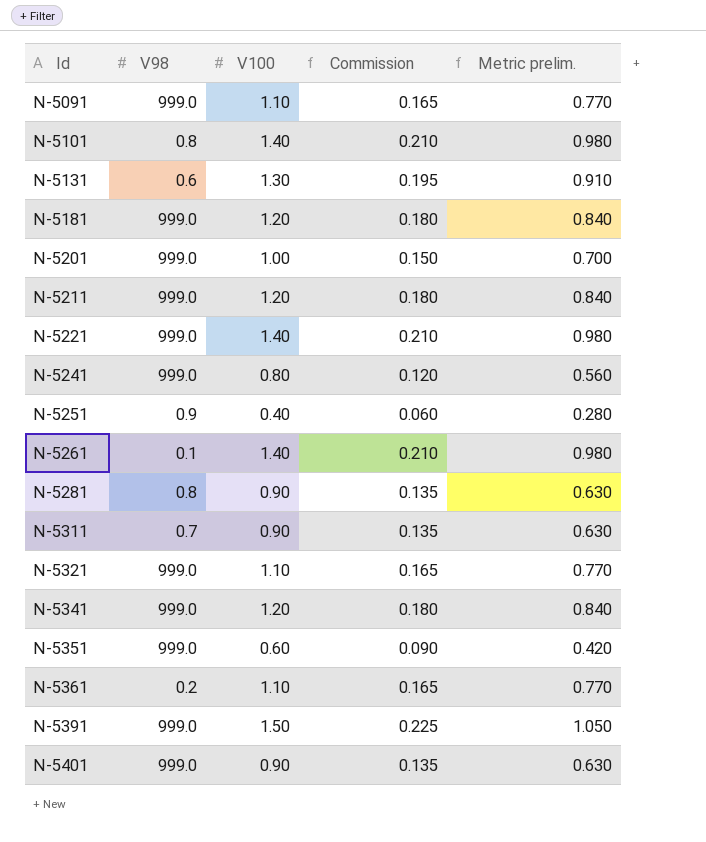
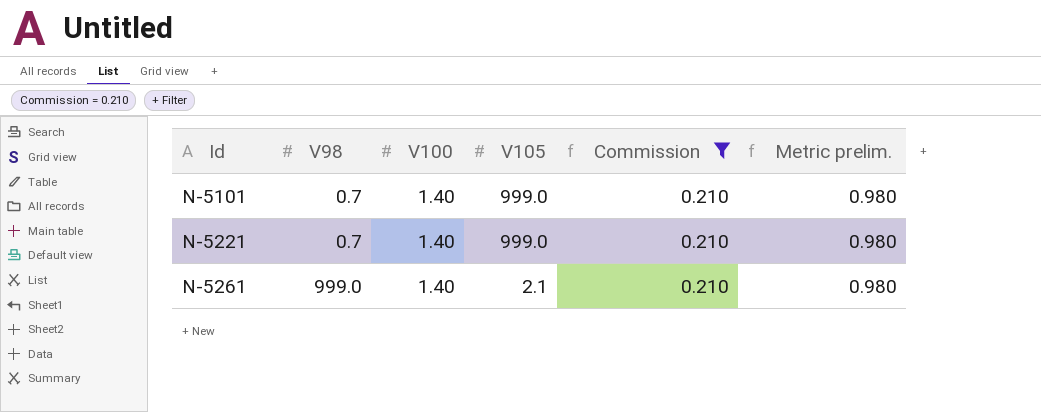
filter: none -> Commission = 0.210
column V105 | position: none -> 4
N-5101 | V98: 0.8 -> 0.7
N-5221 | V98: 999.0 -> 0.7
N-5261 | V98: 0.1 -> 999.0

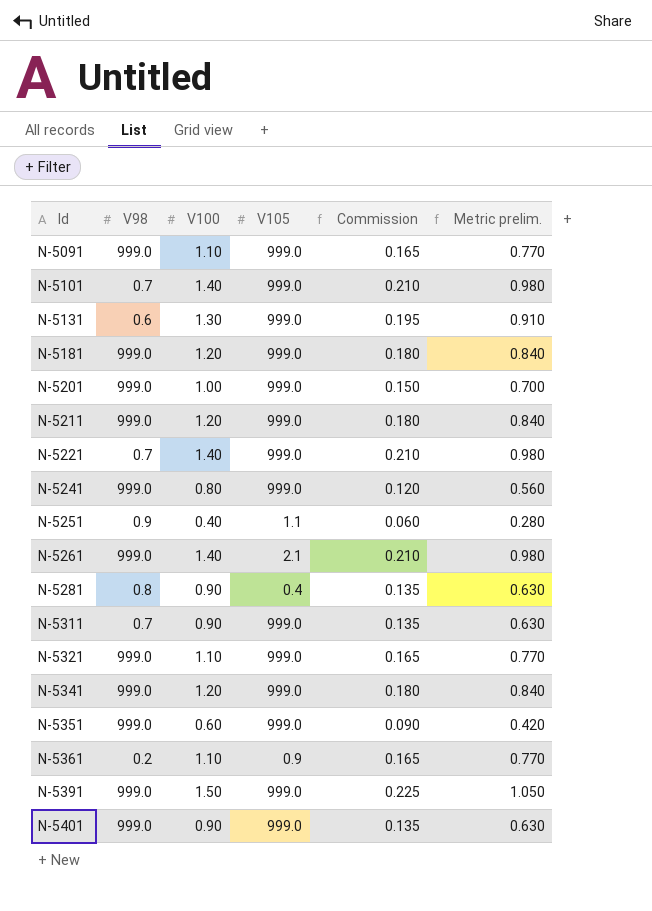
filter: Commission = 0.210 -> none

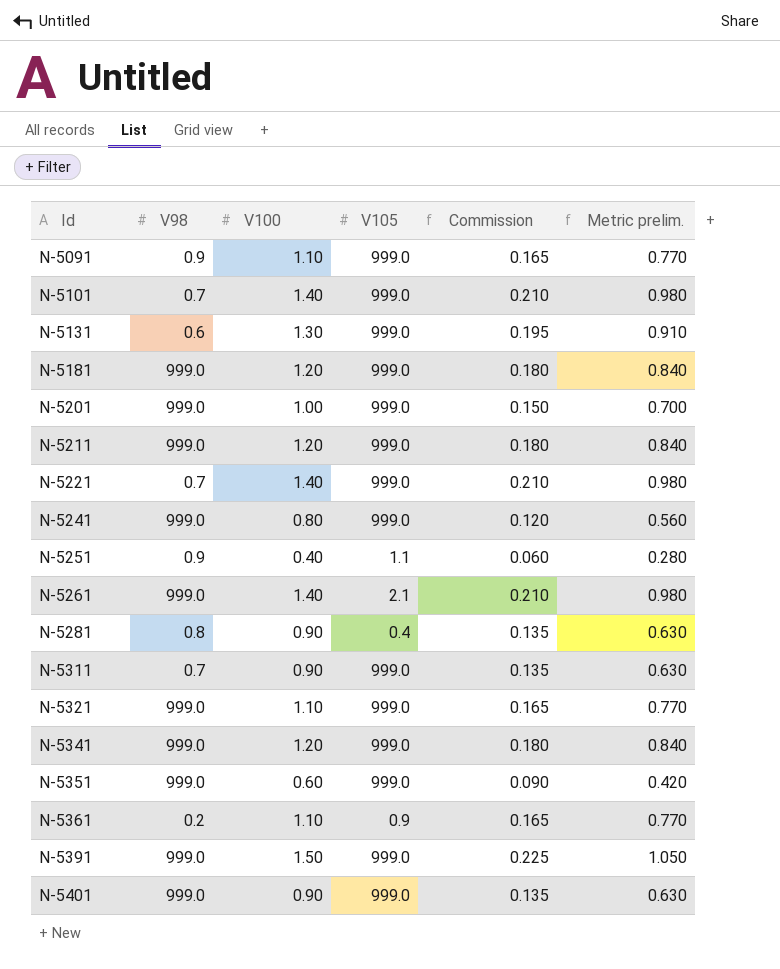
N-5091 | V98: 999.0 -> 0.9

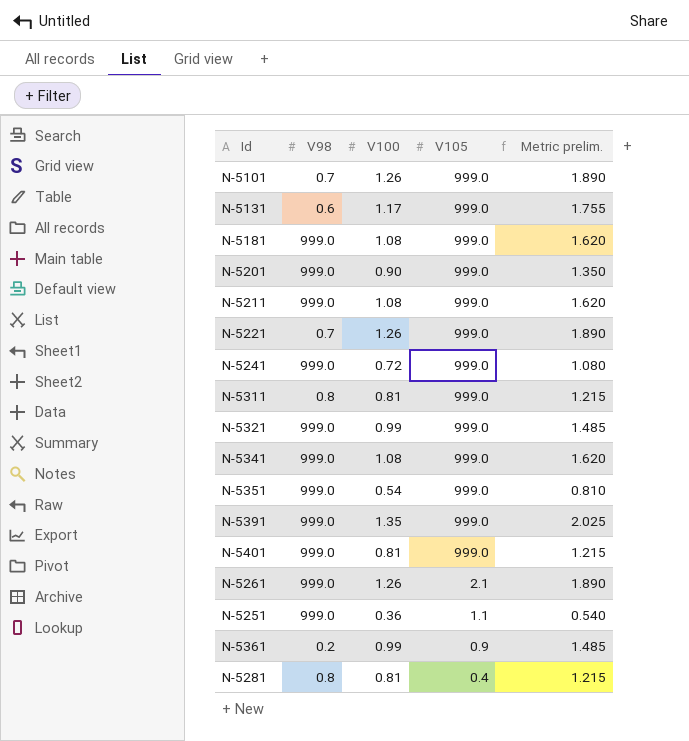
row order: Id ascending -> V105 descending
column Commission | formula: [V100] * 0.15 -> none
column Metric prelim. | formula: [V100] * 0.7 -> [V100] * 1.5
row N-5091: 0.9 | 1.10 | 999.0 | 0.165 | 0.770 -> none
N-5101 | V100: 1.40 -> 1.26
N-5131 | V100: 1.30 -> 1.17
N-5181 | V100: 1.20 -> 1.08
N-5201 | V100: 1.00 -> 0.90
N-5211 | V100: 1.20 -> 1.08
N-5221 | V100: 1.40 -> 1.26
N-5241 | V100: 0.80 -> 0.72
N-5311 | V98: 0.7 -> 0.8
N-5311 | V100: 0.90 -> 0.81
N-5321 | V100: 1.10 -> 0.99
N-5341 | V100: 1.20 -> 1.08
N-5351 | V100: 0.60 -> 0.54
N-5391 | V100: 1.50 -> 1.35
N-5401 | V100: 0.90 -> 0.81
N-5261 | V100: 1.40 -> 1.26
N-5251 | V98: 0.9 -> 999.0
N-5251 | V100: 0.40 -> 0.36
N-5361 | V100: 1.10 -> 0.99
N-5281 | V100: 0.90 -> 0.81

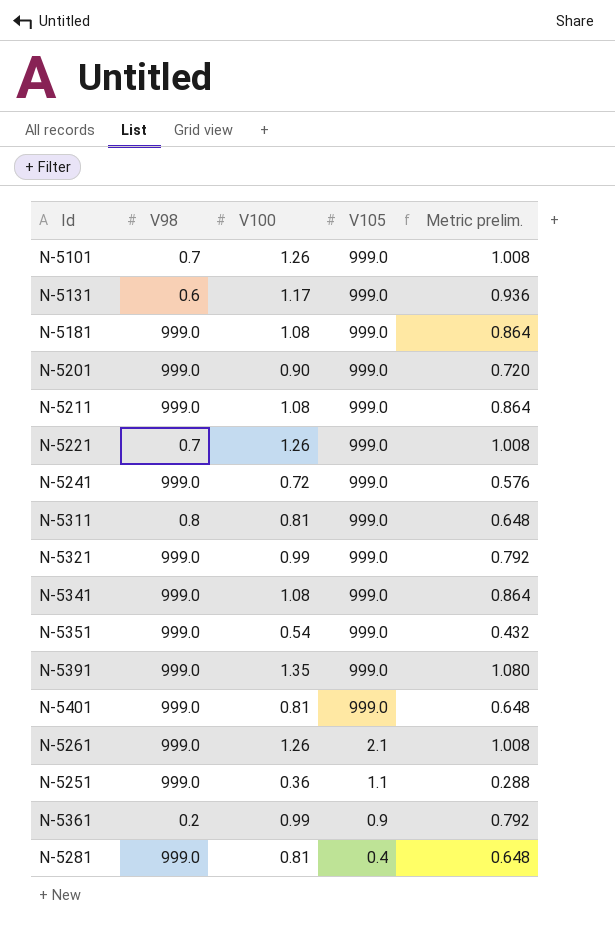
column Metric prelim. | formula: [V100] * 1.5 -> [V100] * 0.8
N-5281 | V98: 0.8 -> 999.0

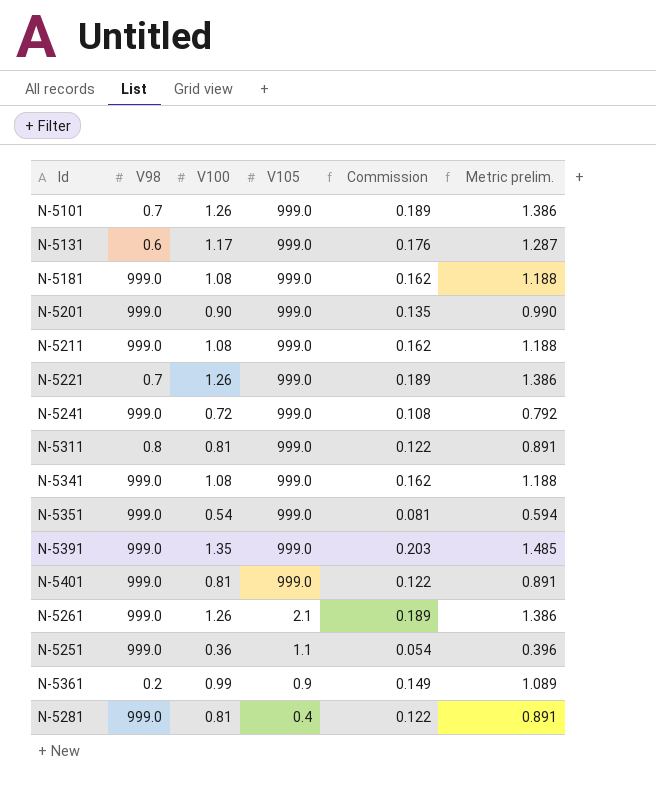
column Commission | formula: none -> [V100] * 0.15
column Metric prelim. | formula: [V100] * 0.8 -> [V100] * 1.1
row N-5321: 999.0 | 0.99 | 999.0 | 0.792 -> none

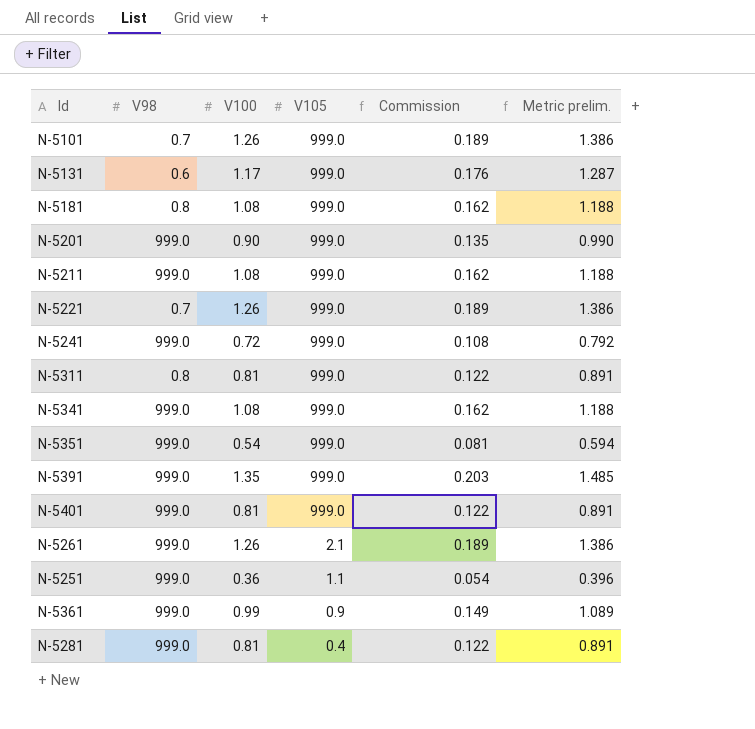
N-5181 | V98: 999.0 -> 0.8
N-5361 | V98: 0.2 -> 999.0

